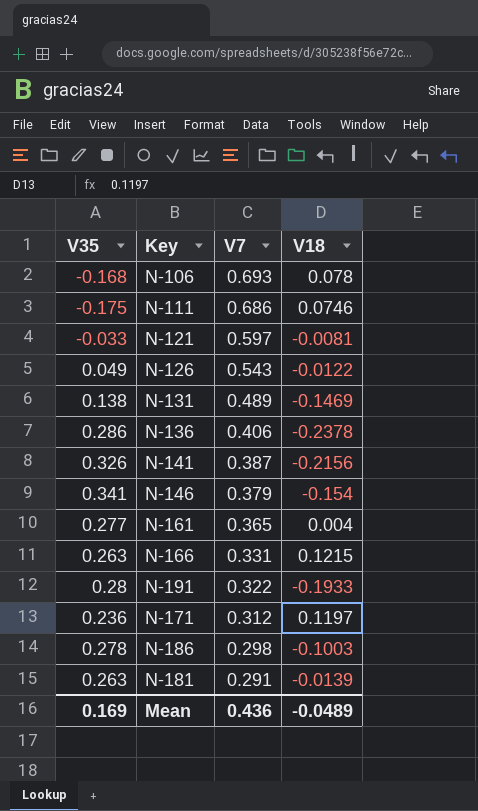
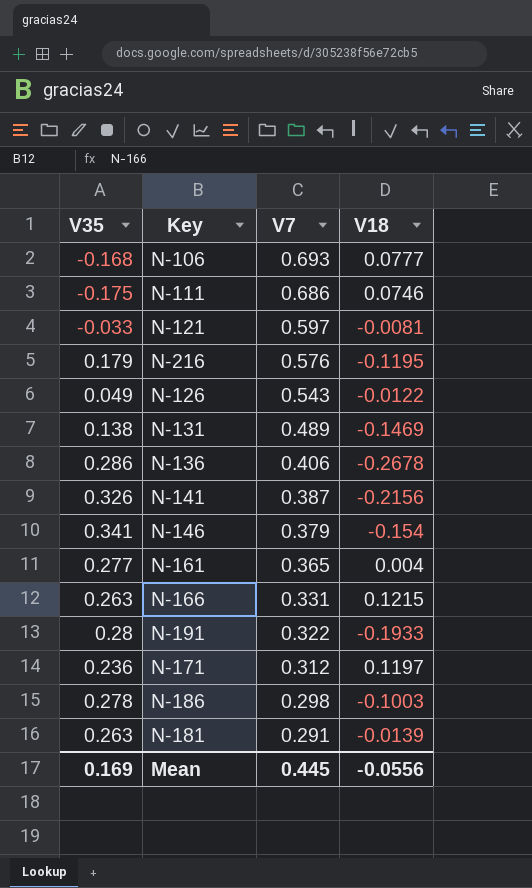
N-106 | V18: 0.078 -> 0.0777
row N-216: none -> 0.179 | 0.576 | -0.1195
N-136 | V18: -0.2378 -> -0.2678
Mean | V7: 0.436 -> 0.445
Mean | V18: -0.0489 -> -0.0556

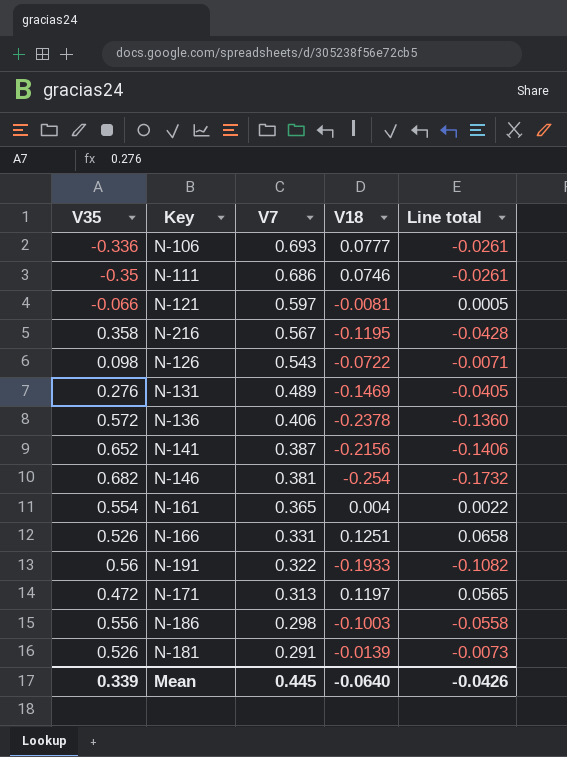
column Line total | formula: none -> [V35] * [V18]
N-106 | V35: -0.168 -> -0.336
N-111 | V35: -0.175 -> -0.35
N-121 | V35: -0.033 -> -0.066
N-216 | V35: 0.179 -> 0.358
N-216 | V7: 0.576 -> 0.567
N-126 | V35: 0.049 -> 0.098
N-126 | V18: -0.0122 -> -0.0722
N-131 | V35: 0.138 -> 0.276
N-136 | V35: 0.286 -> 0.572
N-136 | V18: -0.2678 -> -0.2378
N-141 | V35: 0.326 -> 0.652
N-146 | V35: 0.341 -> 0.682
N-146 | V7: 0.379 -> 0.381
N-146 | V18: -0.154 -> -0.254
N-161 | V35: 0.277 -> 0.554
N-166 | V35: 0.263 -> 0.526
N-166 | V18: 0.1215 -> 0.1251
N-191 | V35: 0.28 -> 0.56
N-171 | V35: 0.236 -> 0.472
N-171 | V7: 0.312 -> 0.313
N-186 | V35: 0.278 -> 0.556
N-181 | V35: 0.263 -> 0.526
Mean | V35: 0.169 -> 0.339
Mean | V18: -0.0556 -> -0.0640

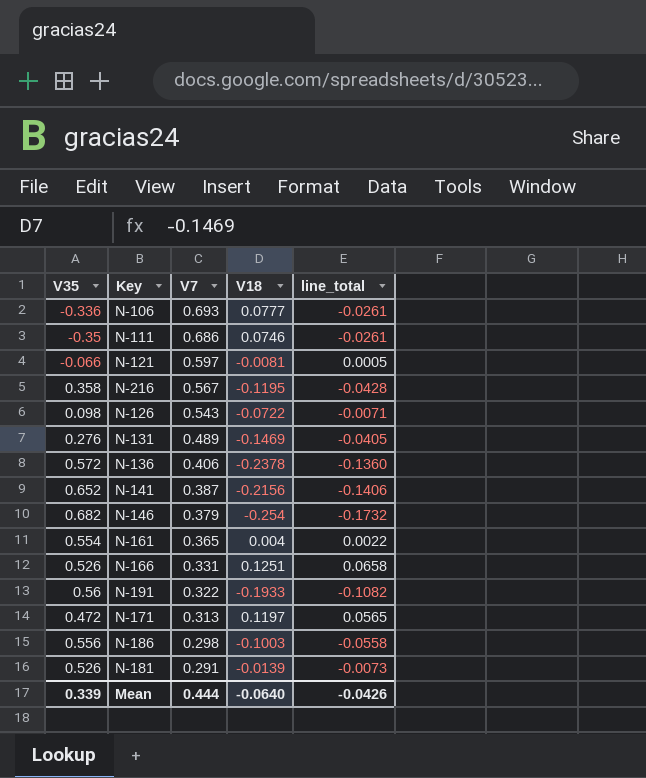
column name: Line total -> line_total
N-146 | V7: 0.381 -> 0.379
Mean | V7: 0.445 -> 0.444

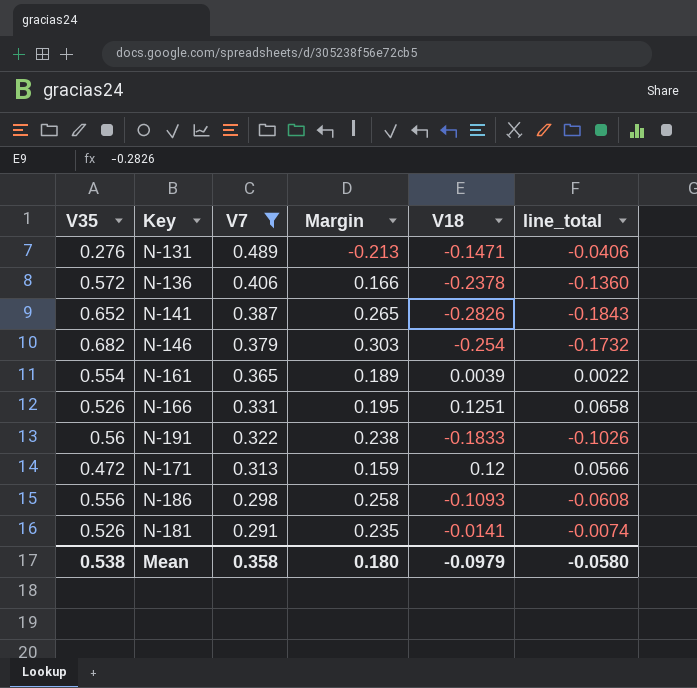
filter: none -> V7 <= 0.489
column Margin | formula: none -> [V35] - [V7]
N-131 | V18: -0.1469 -> -0.1471
N-131 | line_total: -0.0405 -> -0.0406
N-141 | V18: -0.2156 -> -0.2826
N-141 | line_total: -0.1406 -> -0.1843
N-161 | V18: 0.004 -> 0.0039
N-191 | V18: -0.1933 -> -0.1833
N-191 | line_total: -0.1082 -> -0.1026
N-171 | V18: 0.1197 -> 0.12
N-171 | line_total: 0.0565 -> 0.0566
N-186 | V18: -0.1003 -> -0.1093
N-186 | line_total: -0.0558 -> -0.0608
N-181 | V18: -0.0139 -> -0.0141
N-181 | line_total: -0.0073 -> -0.0074
Mean | V35: 0.339 -> 0.538
Mean | V7: 0.444 -> 0.358
Mean | V18: -0.0640 -> -0.0979
Mean | line_total: -0.0426 -> -0.0580

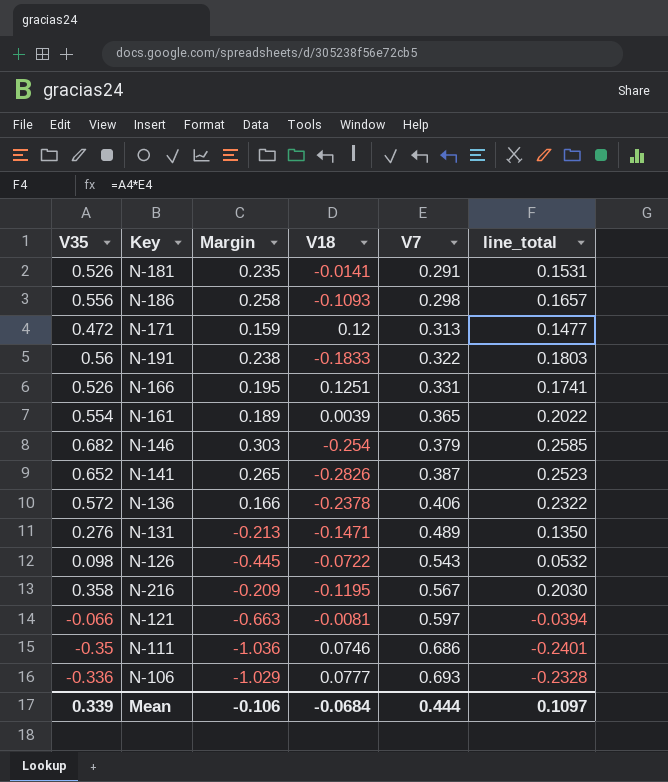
filter: V7 <= 0.489 -> none
row order: V7 descending -> V7 ascending
column V7 | position: 3 -> 5
column line_total | formula: [V35] * [V18] -> [V35] * [V7]
Mean | V35: 0.538 -> 0.339
Mean | Margin: 0.180 -> -0.106
Mean | V18: -0.0979 -> -0.0684
Mean | V7: 0.358 -> 0.444
Mean | line_total: -0.0580 -> 0.1097

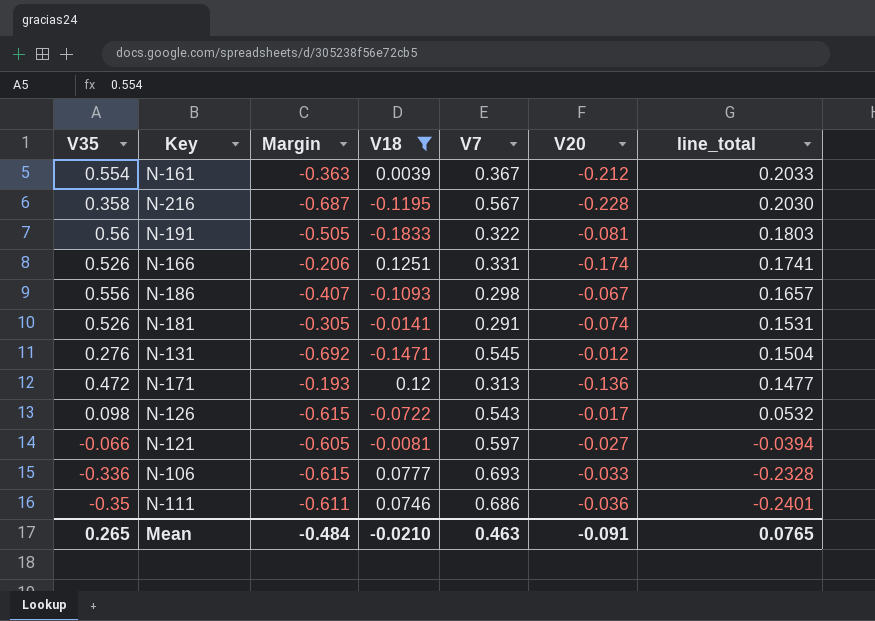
filter: none -> V18 >= -0.1833
row order: V7 ascending -> line_total descending
column Margin | formula: [V35] - [V7] -> [V18] - [V7]
column V20 | position: none -> 6
N-161 | V7: 0.365 -> 0.367
N-161 | line_total: 0.2022 -> 0.2033
N-131 | V7: 0.489 -> 0.545
N-131 | line_total: 0.1350 -> 0.1504
Mean | V35: 0.339 -> 0.265
Mean | Margin: -0.106 -> -0.484
Mean | V18: -0.0684 -> -0.0210
Mean | V7: 0.444 -> 0.463
Mean | line_total: 0.1097 -> 0.0765

